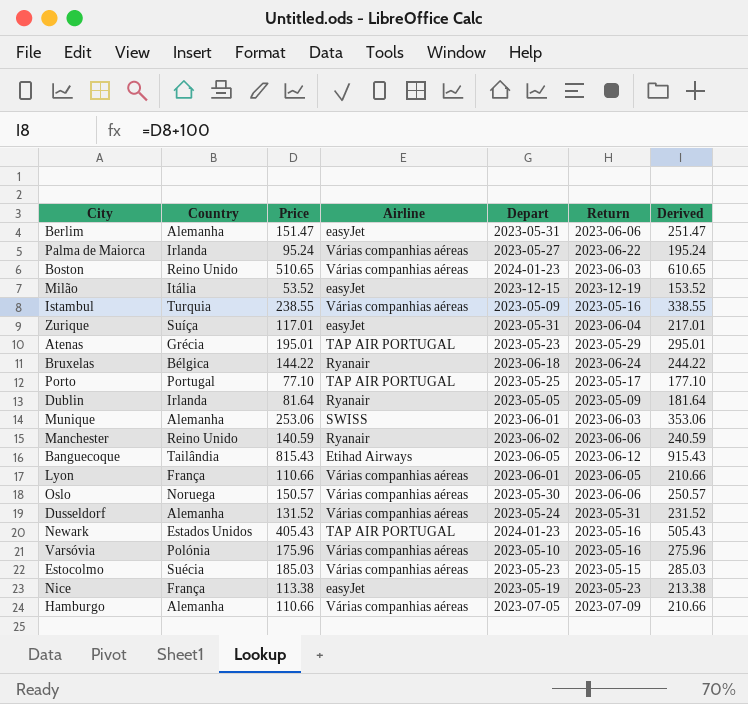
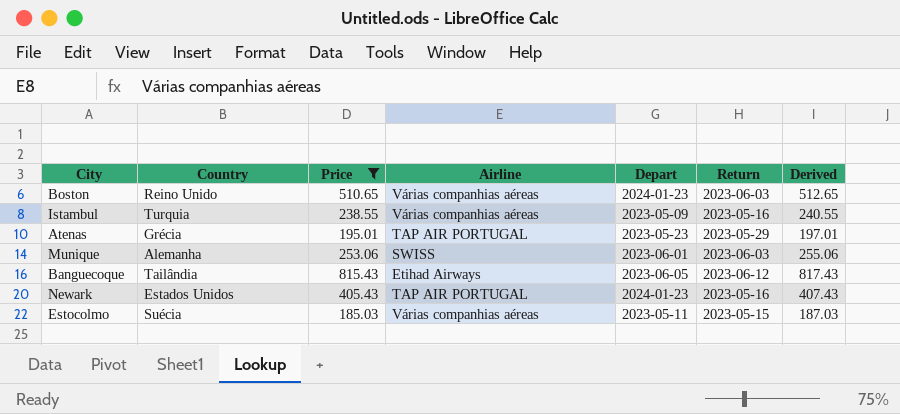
filter: none -> Price >= 185.03
column Derived | formula: [Price] + 100 -> [Price] + 2
Estocolmo | Depart: 2023-05-23 -> 2023-05-11

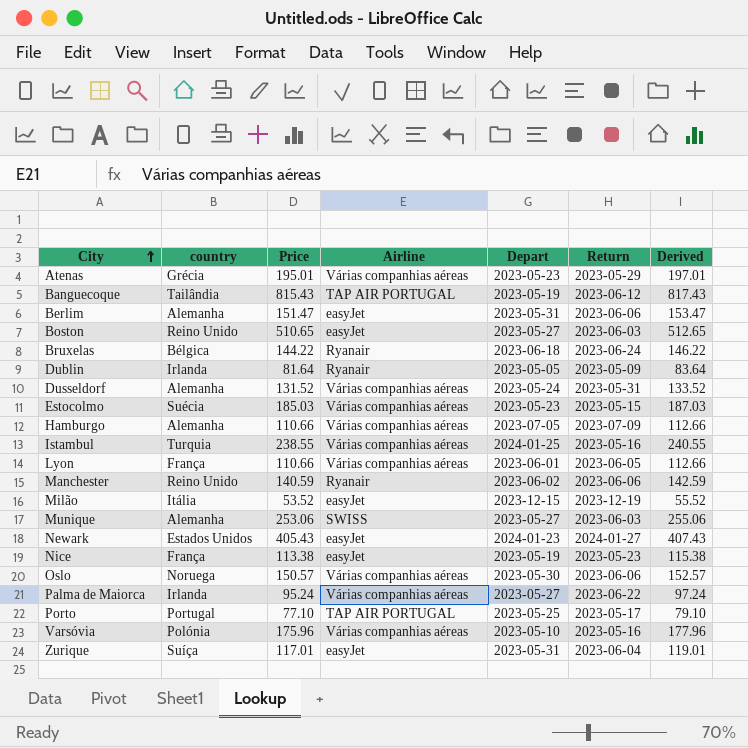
filter: Price >= 185.03 -> none
row order: none -> City ascending
column name: Country -> country
Atenas | Airline: TAP AIR PORTUGAL -> Várias companhias aéreas
Banguecoque | Airline: Etihad Airways -> TAP AIR PORTUGAL
Banguecoque | Depart: 2023-06-05 -> 2023-05-19
Boston | Airline: Várias companhias aéreas -> easyJet
Boston | Depart: 2024-01-23 -> 2023-05-27
Estocolmo | Depart: 2023-05-11 -> 2023-05-23
Istambul | Depart: 2023-05-09 -> 2024-01-25
Munique | Depart: 2023-06-01 -> 2023-05-27
Newark | Airline: TAP AIR PORTUGAL -> easyJet
Newark | Return: 2023-05-16 -> 2024-01-27

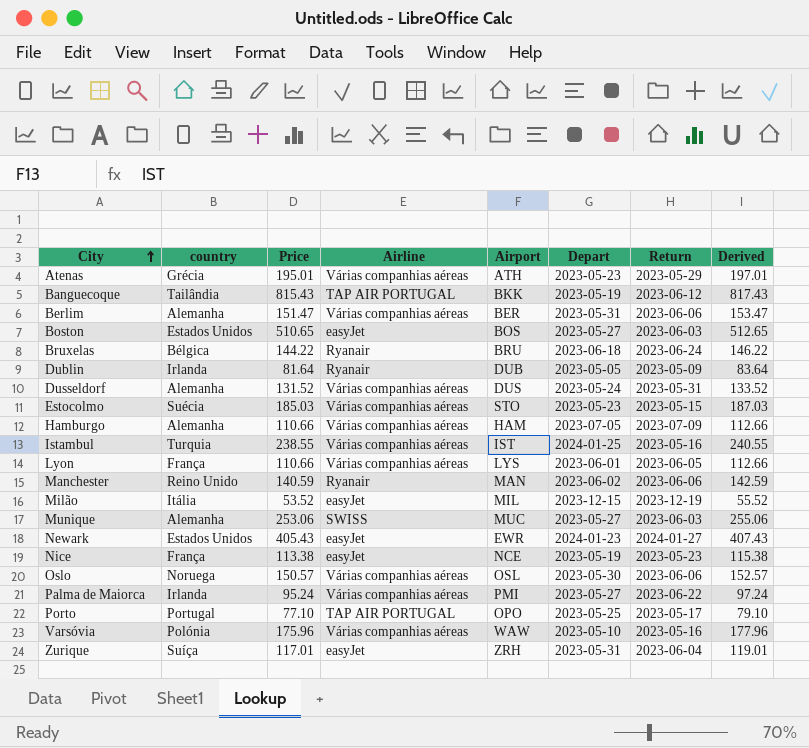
column Airport | position: none -> 5
Berlim | Airline: easyJet -> Várias companhias aéreas
Boston | country: Reino Unido -> Estados Unidos

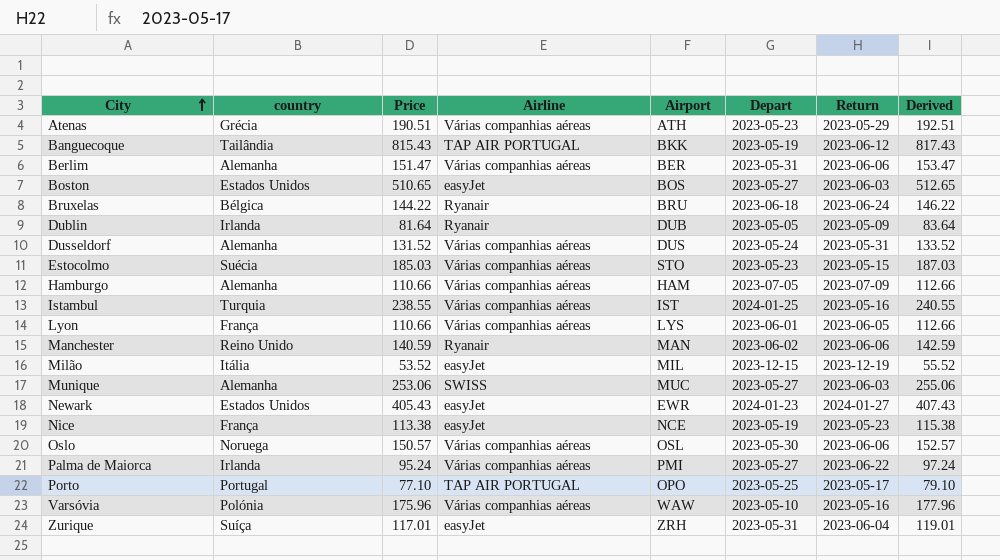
Atenas | Price: 195.01 -> 190.51
Atenas | Derived: 197.01 -> 192.51

